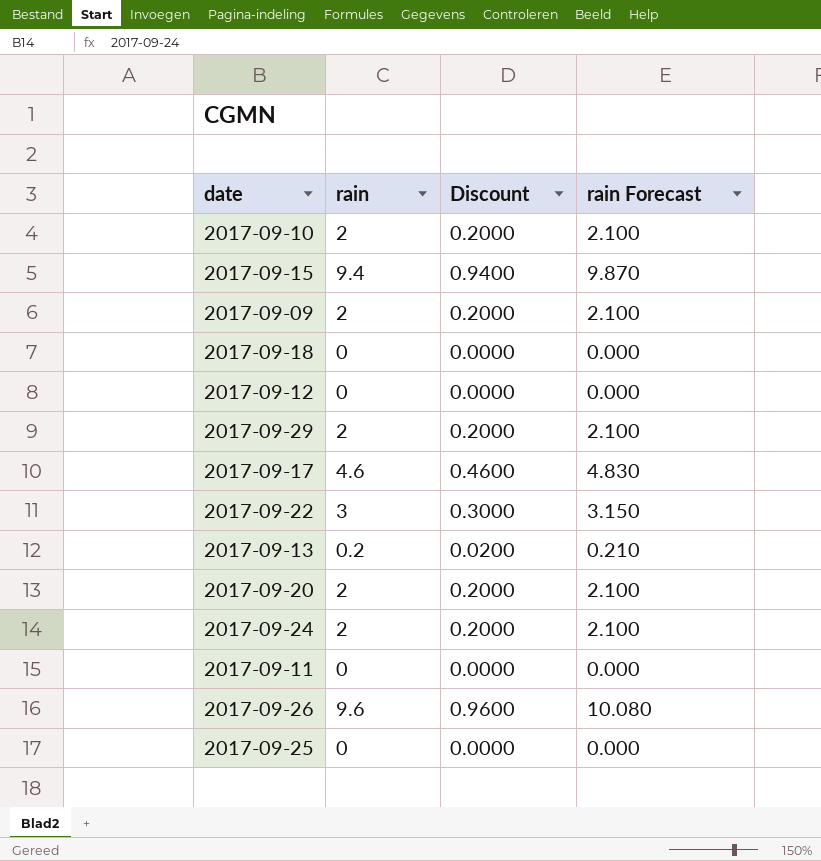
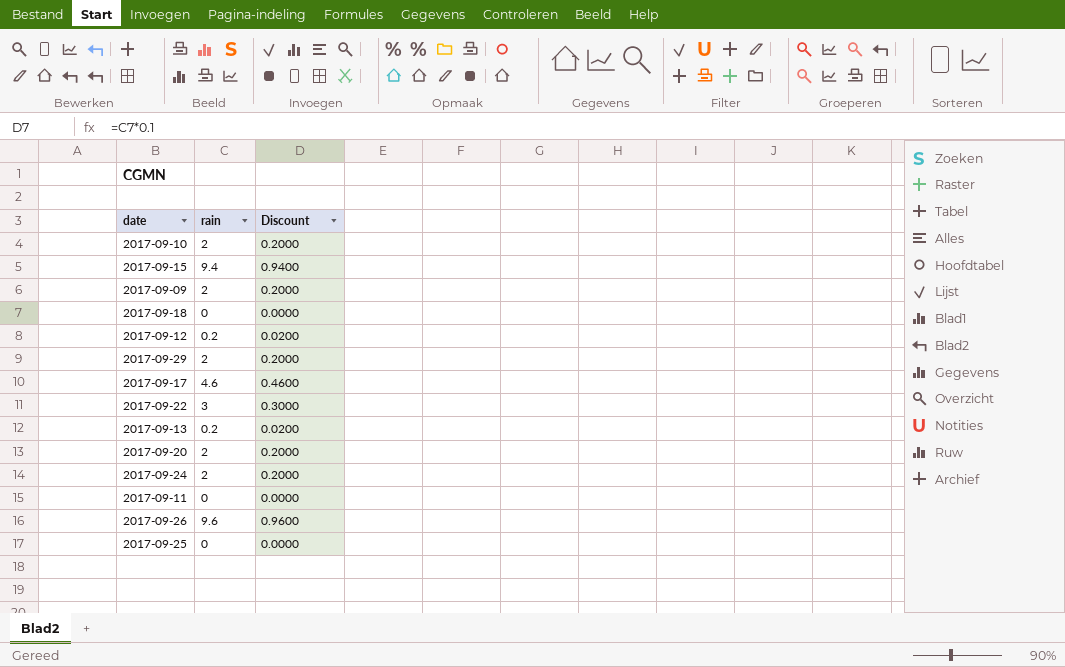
column rain Forecast | formula: [rain] * 1.05 -> none
2017-09-12 | rain: 0 -> 0.2
2017-09-12 | Discount: 0.0000 -> 0.0200

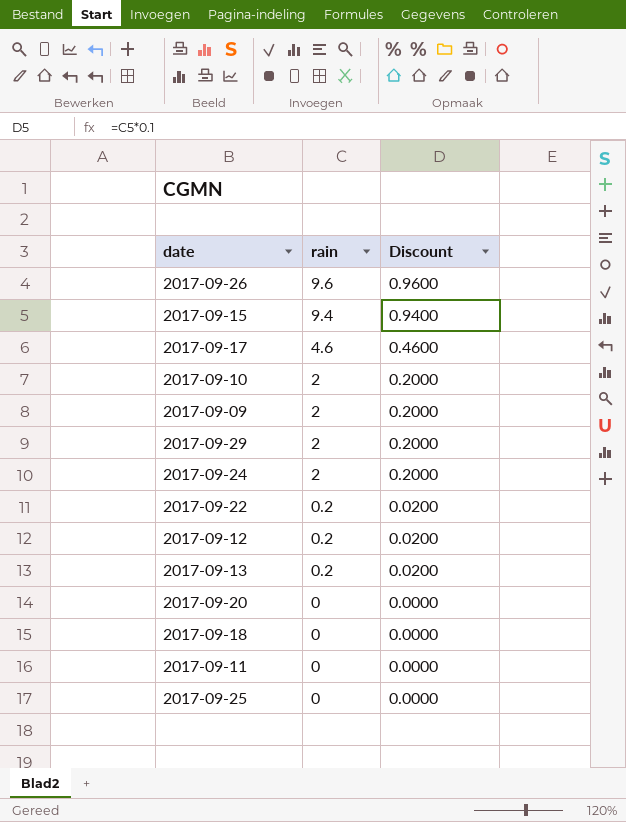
row order: none -> rain descending
2017-09-22 | rain: 3 -> 0.2
2017-09-22 | Discount: 0.3000 -> 0.0200
2017-09-20 | rain: 2 -> 0
2017-09-20 | Discount: 0.2000 -> 0.0000

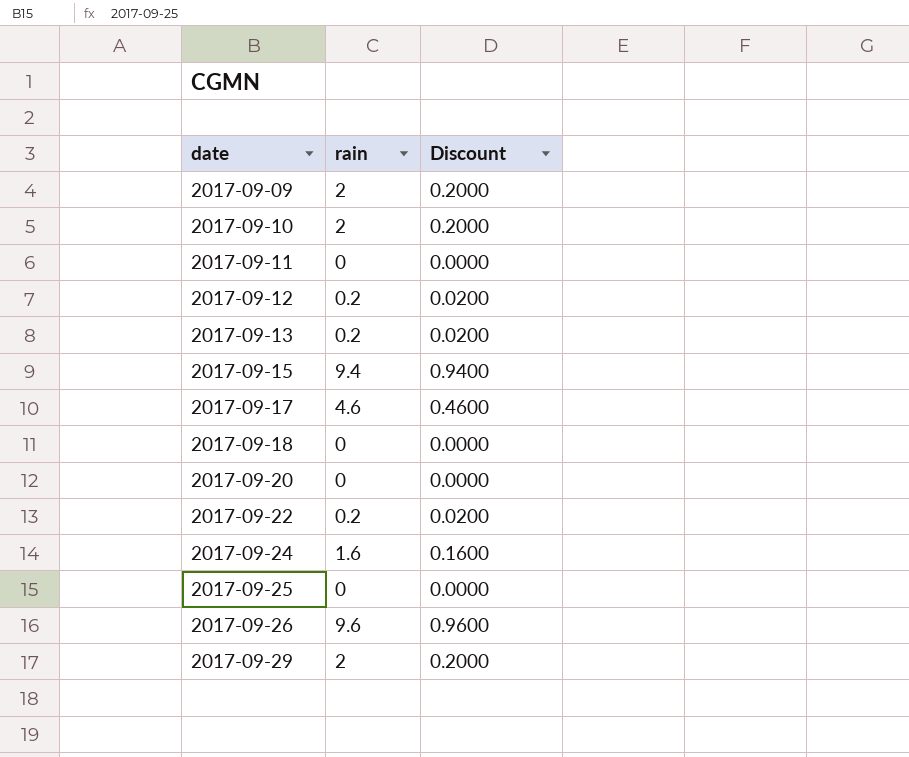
row order: rain descending -> date ascending
2017-09-24 | rain: 2 -> 1.6
2017-09-24 | Discount: 0.2000 -> 0.1600

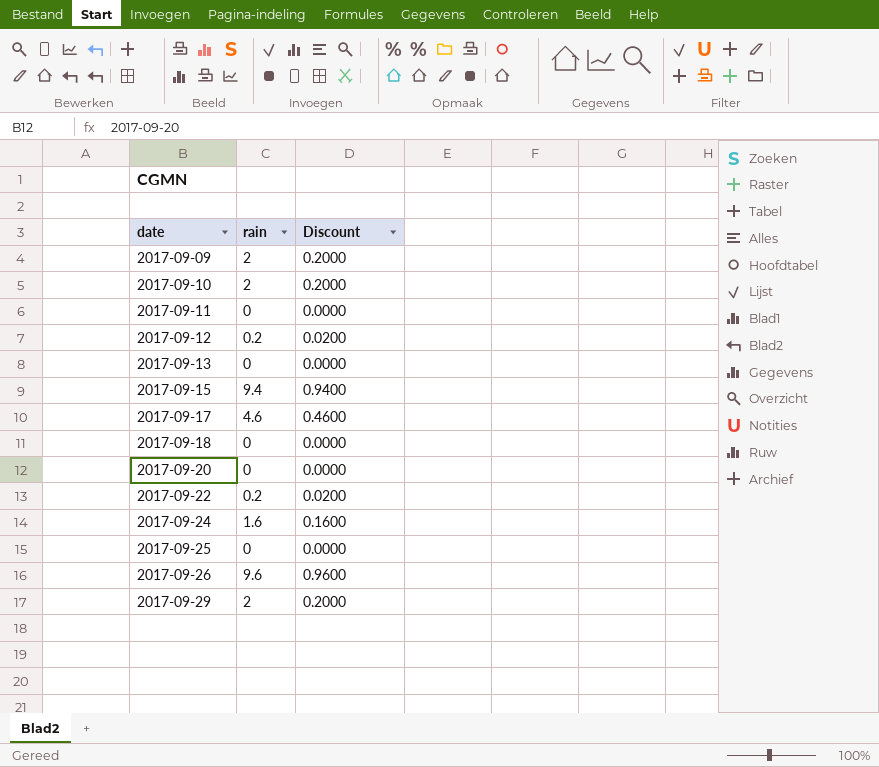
2017-09-13 | rain: 0.2 -> 0
2017-09-13 | Discount: 0.0200 -> 0.0000

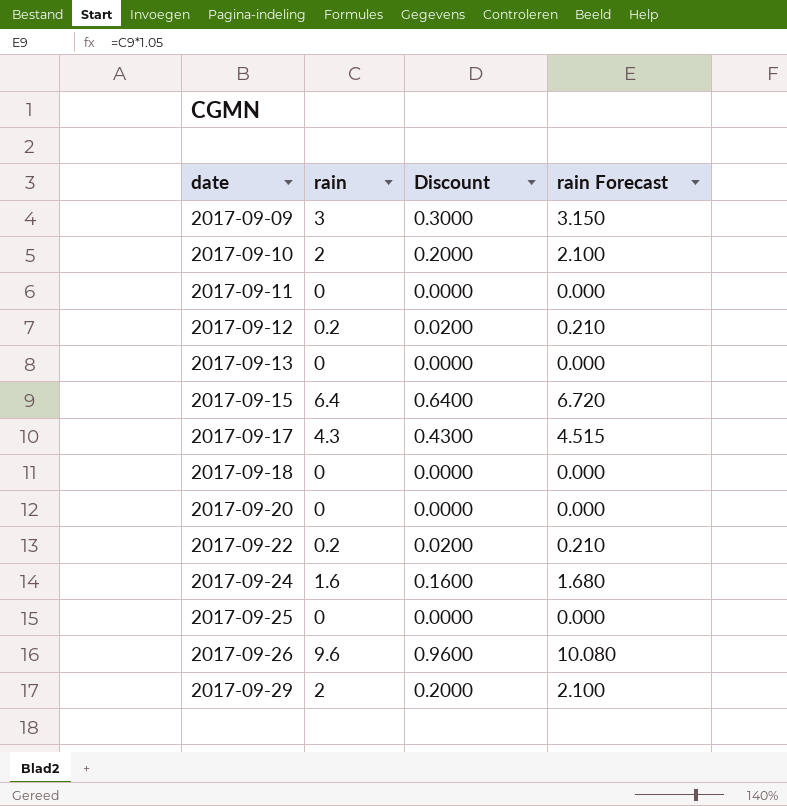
column rain Forecast | formula: none -> [rain] * 1.05
2017-09-09 | rain: 2 -> 3
2017-09-09 | Discount: 0.2000 -> 0.3000
2017-09-15 | rain: 9.4 -> 6.4
2017-09-15 | Discount: 0.9400 -> 0.6400
2017-09-17 | rain: 4.6 -> 4.3
2017-09-17 | Discount: 0.4600 -> 0.4300

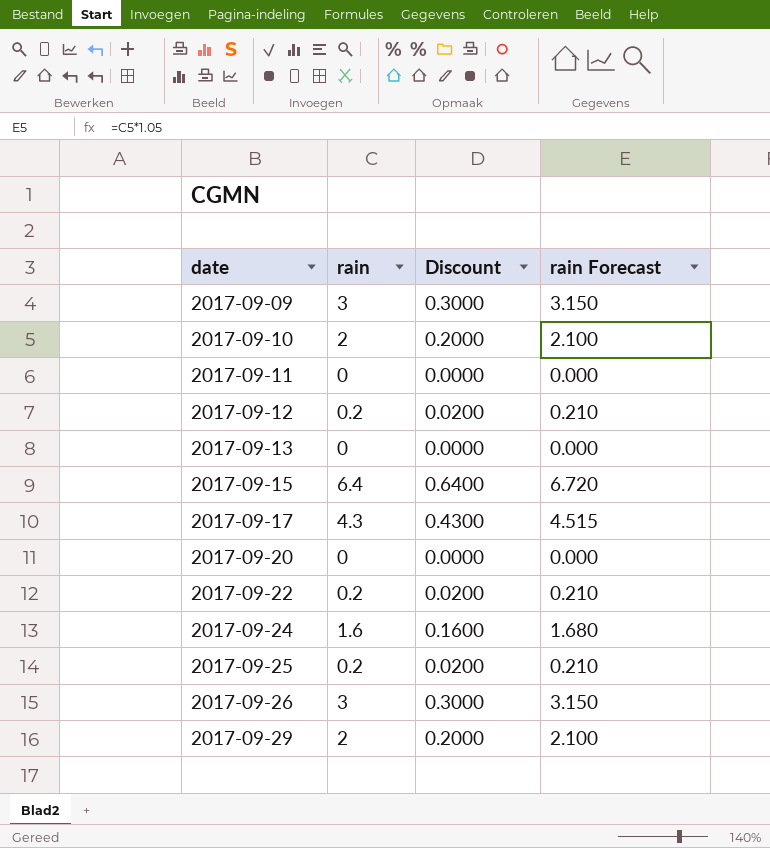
row 2017-09-18: 0 | 0.0000 | 0.000 -> none
2017-09-25 | rain: 0 -> 0.2
2017-09-25 | Discount: 0.0000 -> 0.0200
2017-09-25 | rain Forecast: 0.000 -> 0.210
2017-09-26 | rain: 9.6 -> 3
2017-09-26 | Discount: 0.9600 -> 0.3000
2017-09-26 | rain Forecast: 10.080 -> 3.150

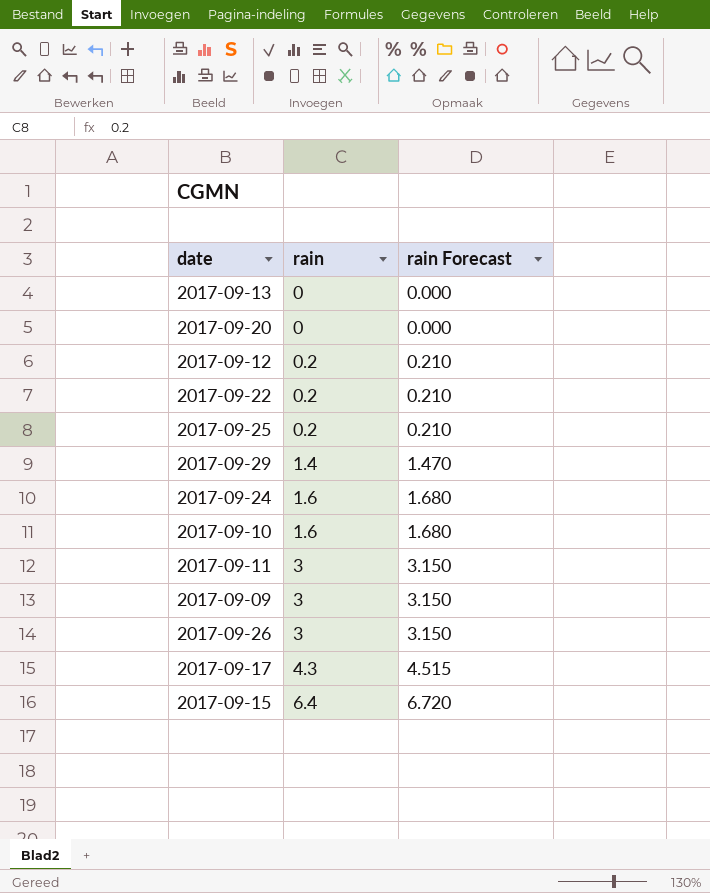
row order: date ascending -> rain ascending
column Discount | formula: [rain] * 0.1 -> none
2017-09-29 | rain: 2 -> 1.4
2017-09-29 | rain Forecast: 2.100 -> 1.470
2017-09-10 | rain: 2 -> 1.6
2017-09-10 | rain Forecast: 2.100 -> 1.680
2017-09-11 | rain: 0 -> 3
2017-09-11 | rain Forecast: 0.000 -> 3.150

